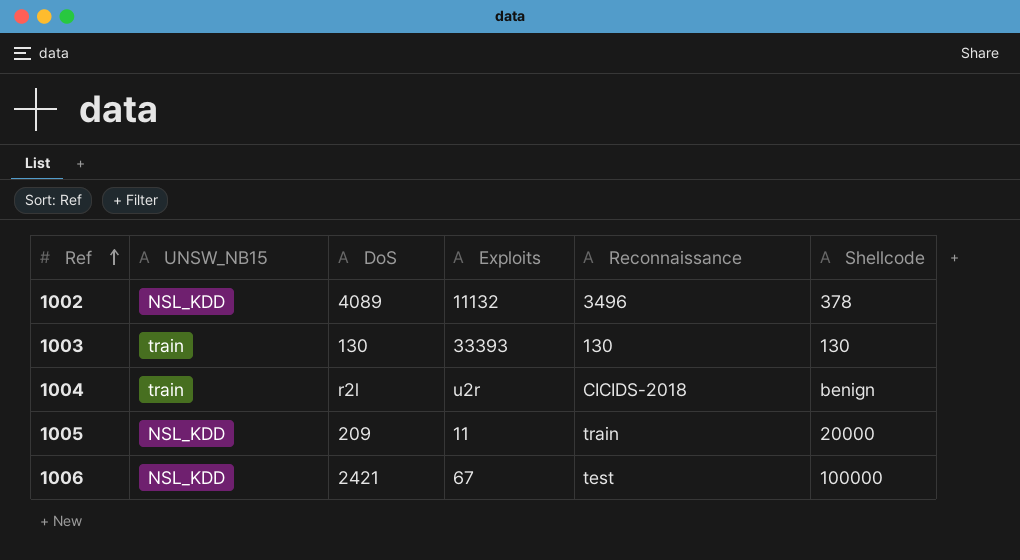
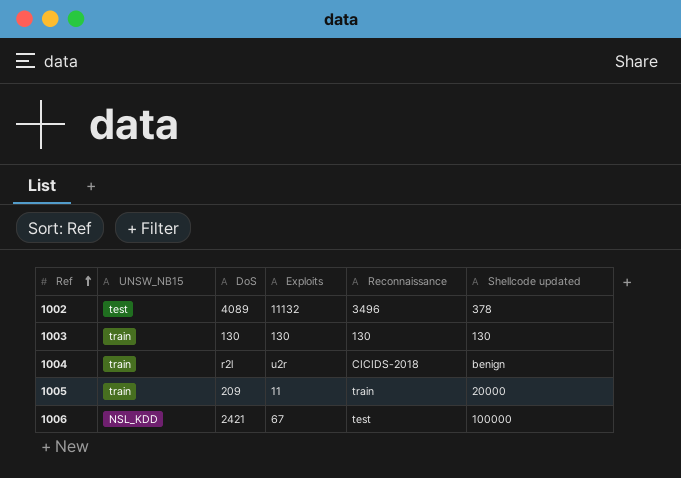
column name: Shellcode -> Shellcode updated
1002 | UNSW_NB15: NSL_KDD -> test
1003 | Exploits: 33393 -> 130
1005 | UNSW_NB15: NSL_KDD -> train

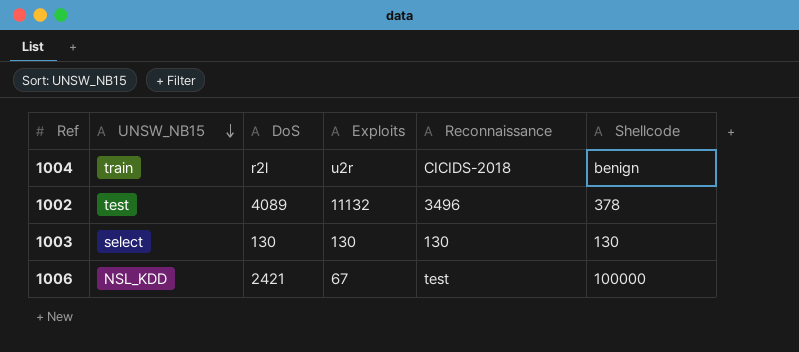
row order: Ref ascending -> UNSW_NB15 descending
column name: Shellcode updated -> Shellcode
row 1005: train | 209 | 11 | train | 20000 -> none
1003 | UNSW_NB15: train -> select

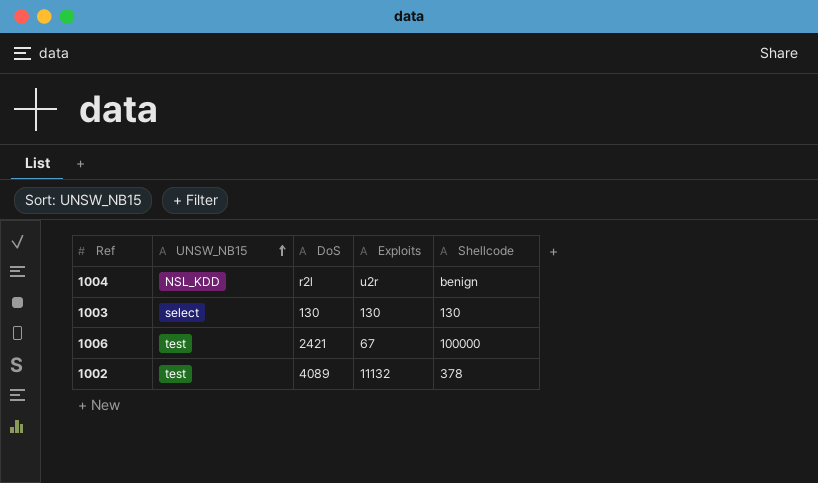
row order: UNSW_NB15 descending -> UNSW_NB15 ascending
column Reconnaissance | position: 5 -> none
1004 | UNSW_NB15: train -> NSL_KDD
1006 | UNSW_NB15: NSL_KDD -> test

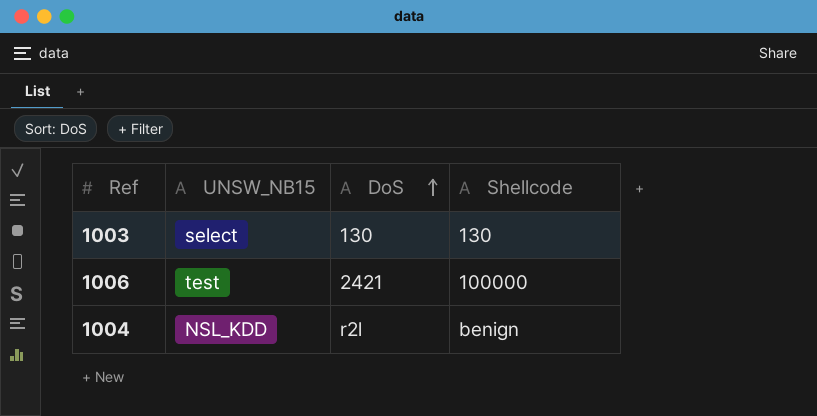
row order: UNSW_NB15 ascending -> DoS ascending
column Exploits | position: 4 -> none
row 1002: test | 4089 | 11132 | 378 -> none

